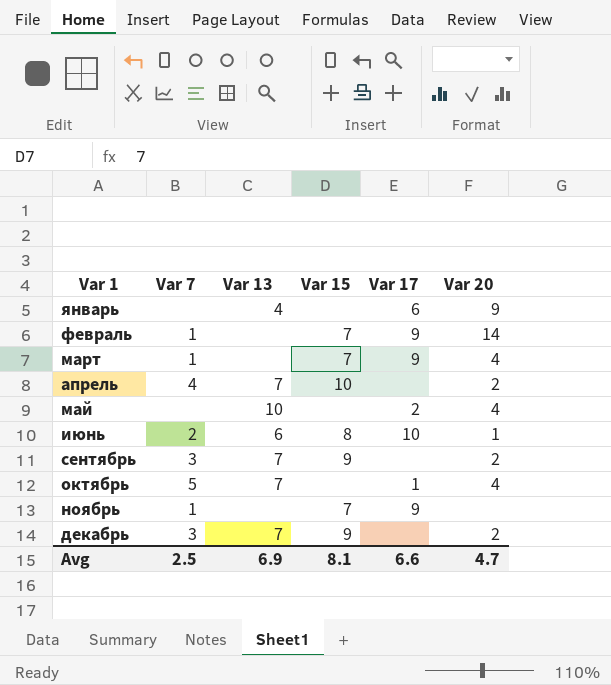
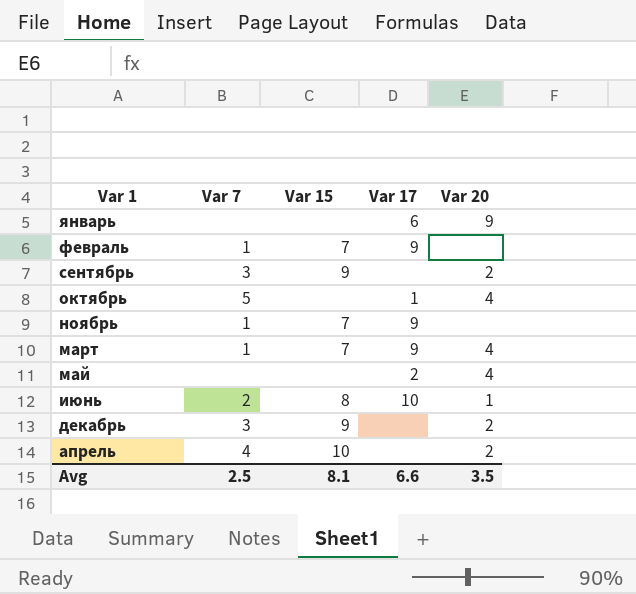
row order: none -> Var 1 descending
column Var 13 | position: 3 -> none
февраль | Var 20: 14 -> none
Avg | Var 20: 4.7 -> 3.5

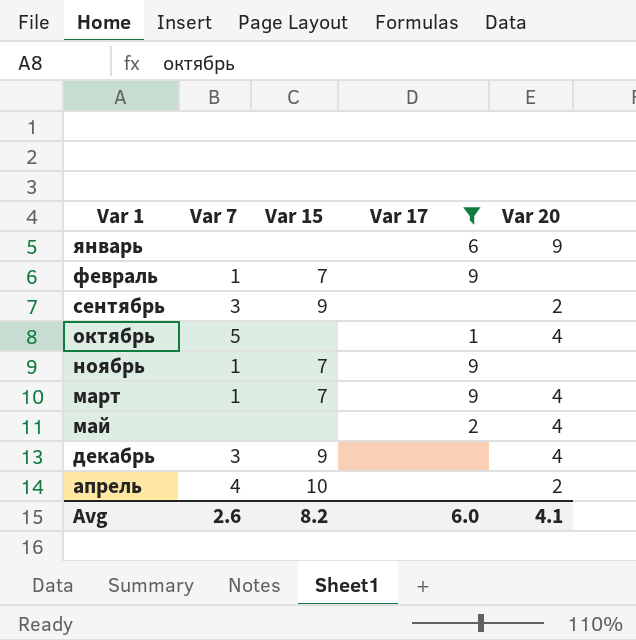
filter: none -> Var 17 != 10
декабрь | Var 20: 2 -> 4
Avg | Var 7: 2.5 -> 2.6
Avg | Var 15: 8.1 -> 8.2
Avg | Var 17: 6.6 -> 6.0
Avg | Var 20: 3.5 -> 4.1

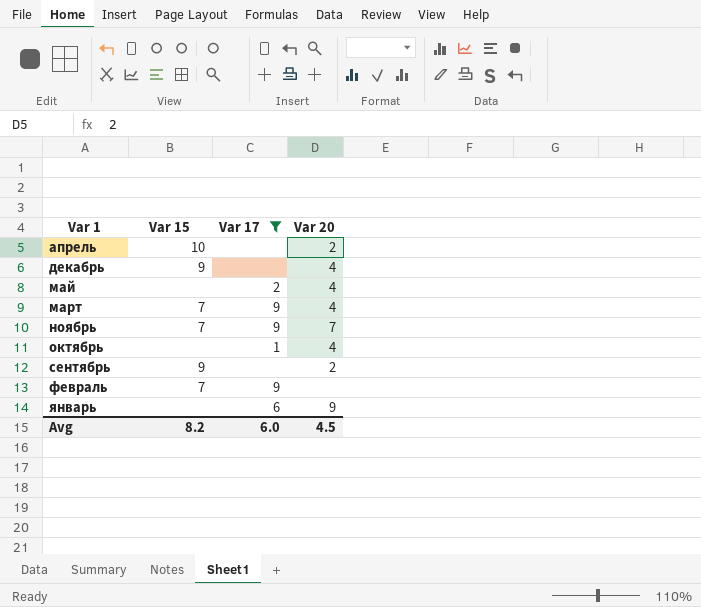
row order: Var 1 descending -> Var 1 ascending
column Var 7 | position: 2 -> none
ноябрь | Var 20: none -> 7
Avg | Var 20: 4.1 -> 4.5

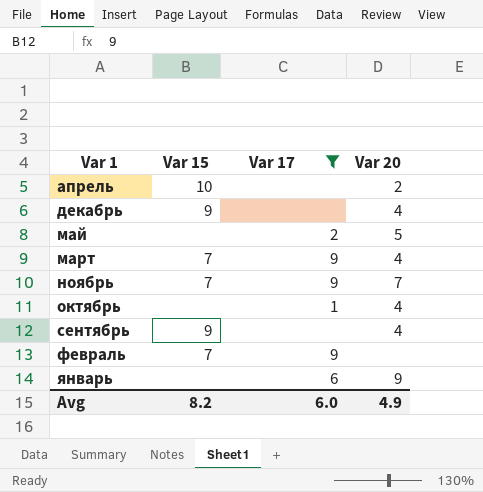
май | Var 20: 4 -> 5
сентябрь | Var 20: 2 -> 4
Avg | Var 20: 4.5 -> 4.9

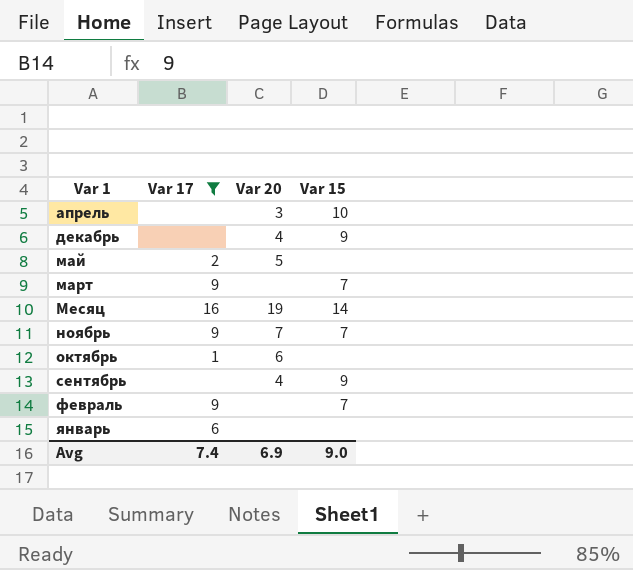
column Var 15 | position: 2 -> 4
апрель | Var 20: 2 -> 3
март | Var 20: 4 -> none
row Месяц: none -> 16 | 19 | 14
октябрь | Var 20: 4 -> 6
январь | Var 20: 9 -> none
Avg | Var 17: 6.0 -> 7.4
Avg | Var 20: 4.9 -> 6.9
Avg | Var 15: 8.2 -> 9.0

